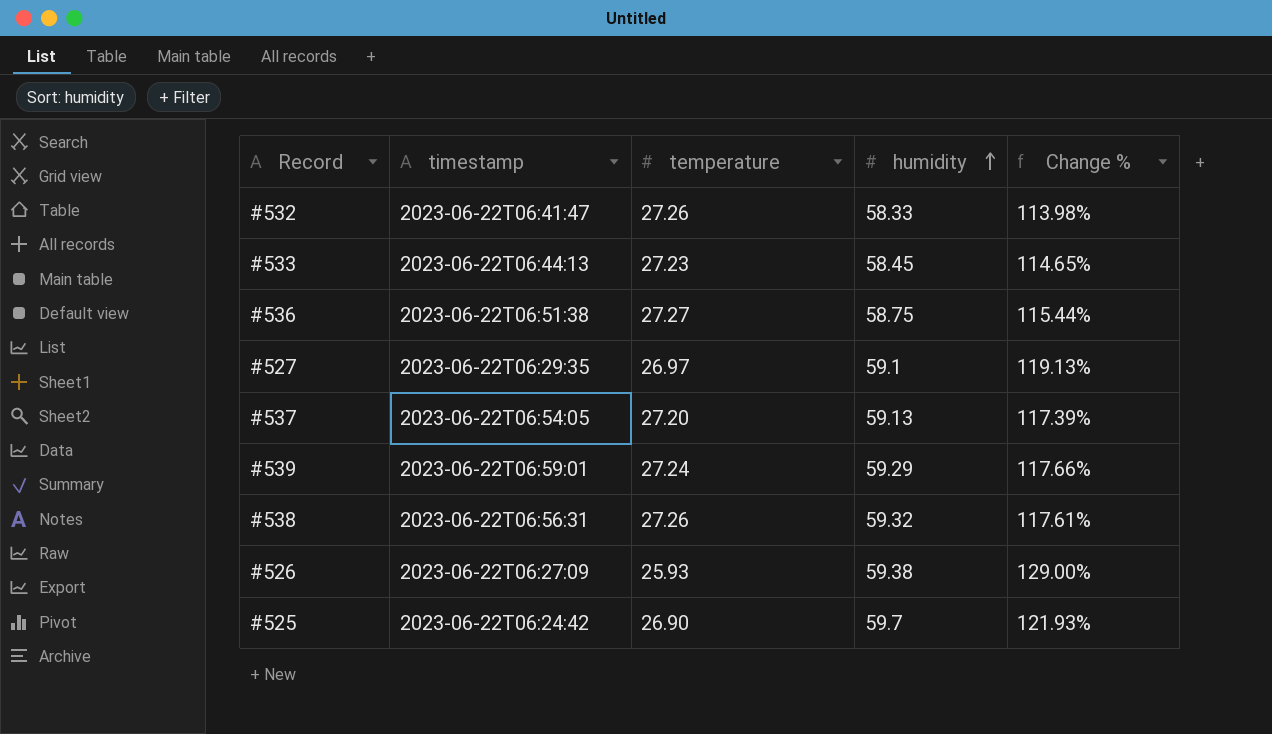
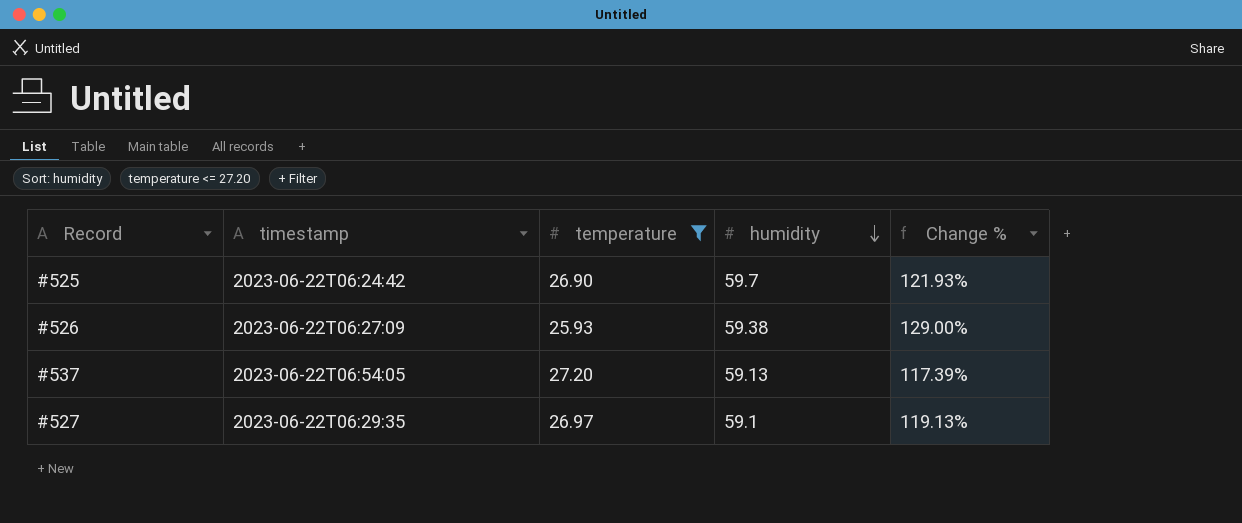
filter: none -> temperature <= 27.20
row order: humidity ascending -> humidity descending

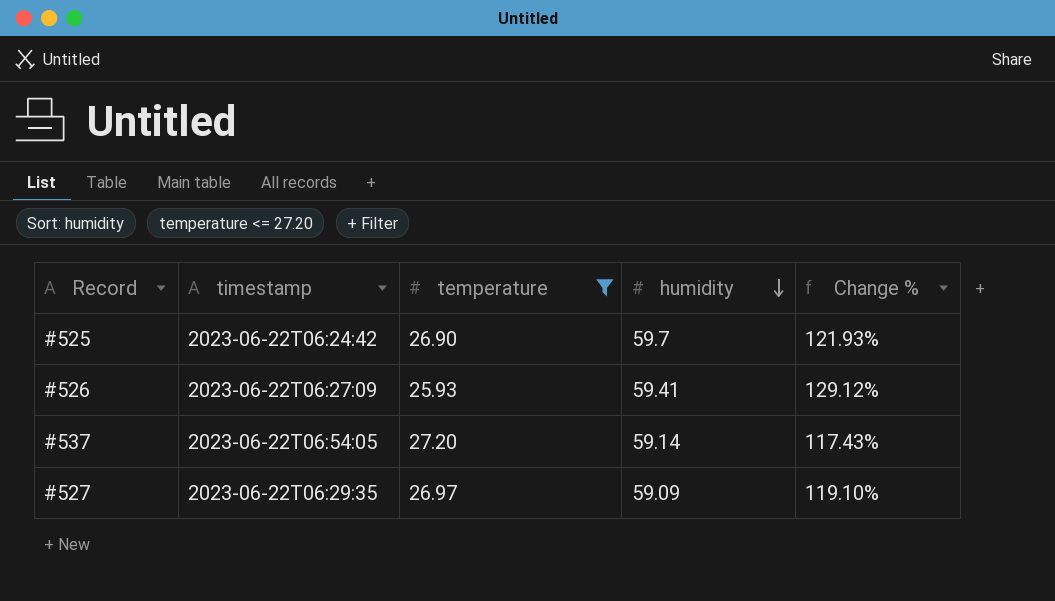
#526 | humidity: 59.38 -> 59.41
#526 | Change %: 129.00% -> 129.12%
#537 | humidity: 59.13 -> 59.14
#537 | Change %: 117.39% -> 117.43%
#527 | humidity: 59.1 -> 59.09
#527 | Change %: 119.13% -> 119.10%

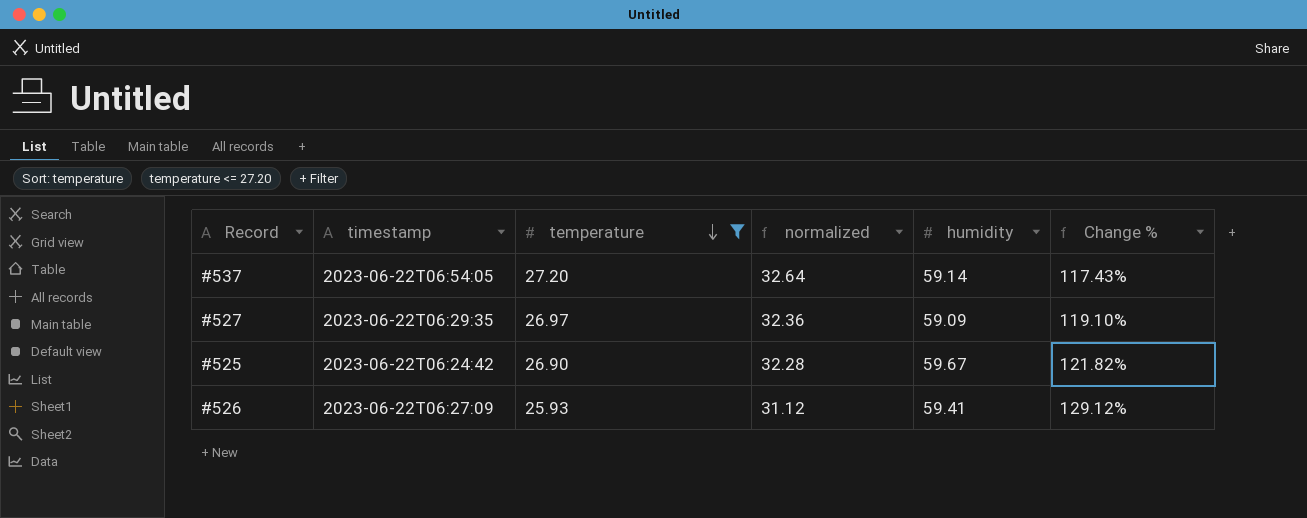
row order: humidity descending -> temperature descending
column normalized | formula: none -> [temperature] * 1.2
#525 | humidity: 59.7 -> 59.67
#525 | Change %: 121.93% -> 121.82%

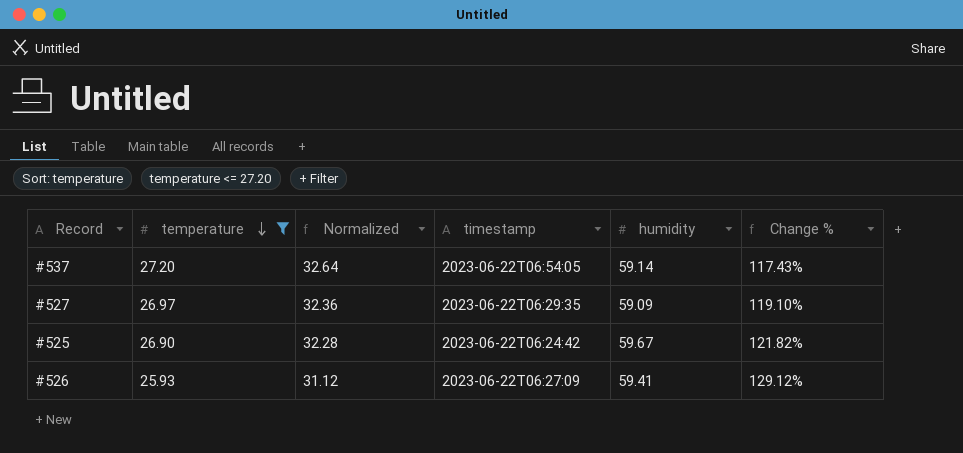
column name: normalized -> Normalized
column timestamp | position: 2 -> 4

